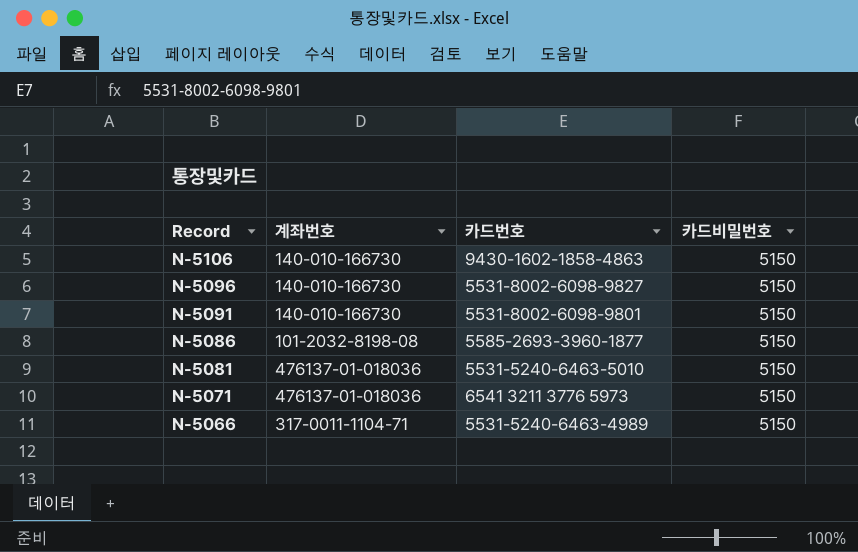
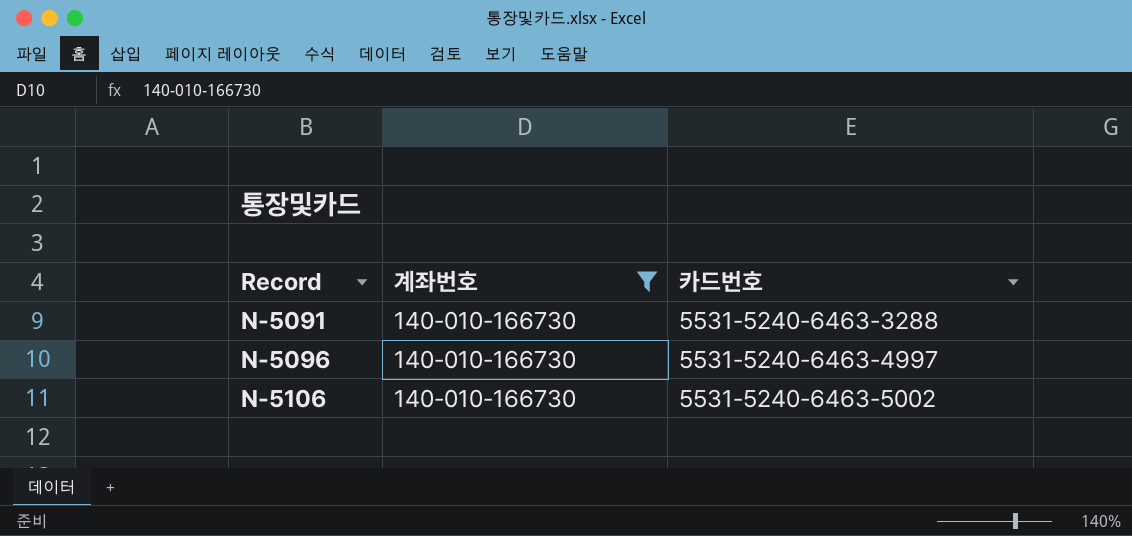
filter: none -> 계좌번호 = 140-010-166730
row order: Record descending -> Record ascending
column 카드비밀번호 | position: 4 -> none
N-5091 | 카드번호: 5531-8002-6098-9801 -> 5531-5240-6463-3288
N-5096 | 카드번호: 5531-8002-6098-9827 -> 5531-5240-6463-4997
N-5106 | 카드번호: 9430-1602-1858-4863 -> 5531-5240-6463-5002

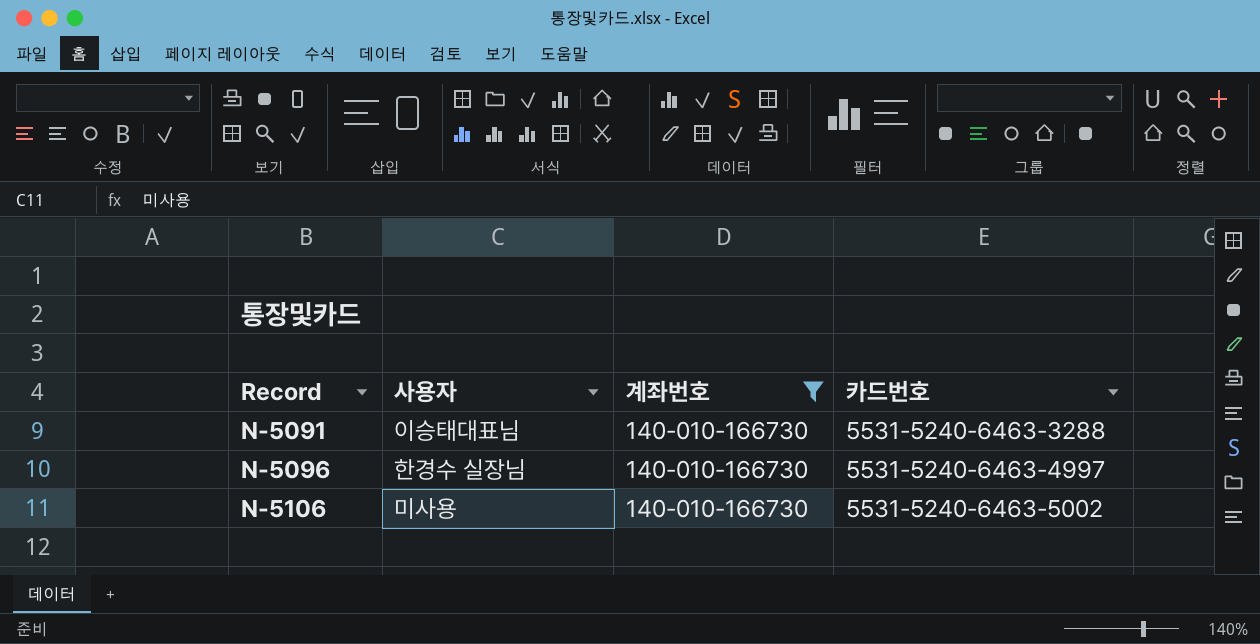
column 사용자 | position: none -> 2

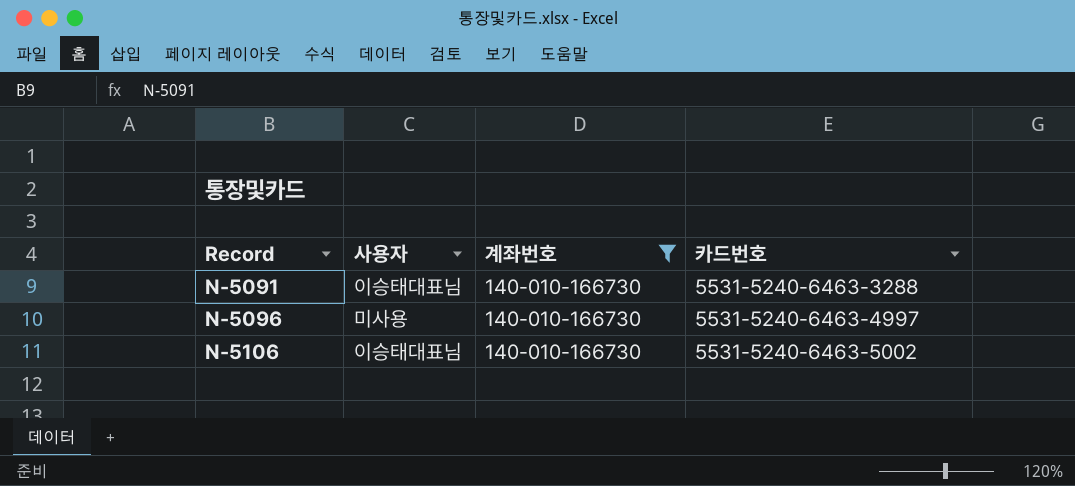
N-5096 | 사용자: 한경수 실장님 -> 미사용
N-5106 | 사용자: 미사용 -> 이승태대표님

